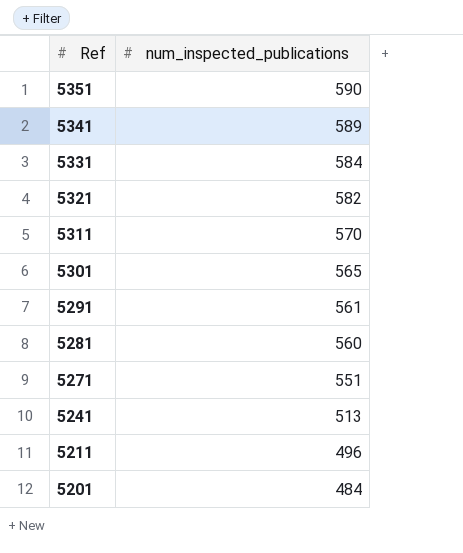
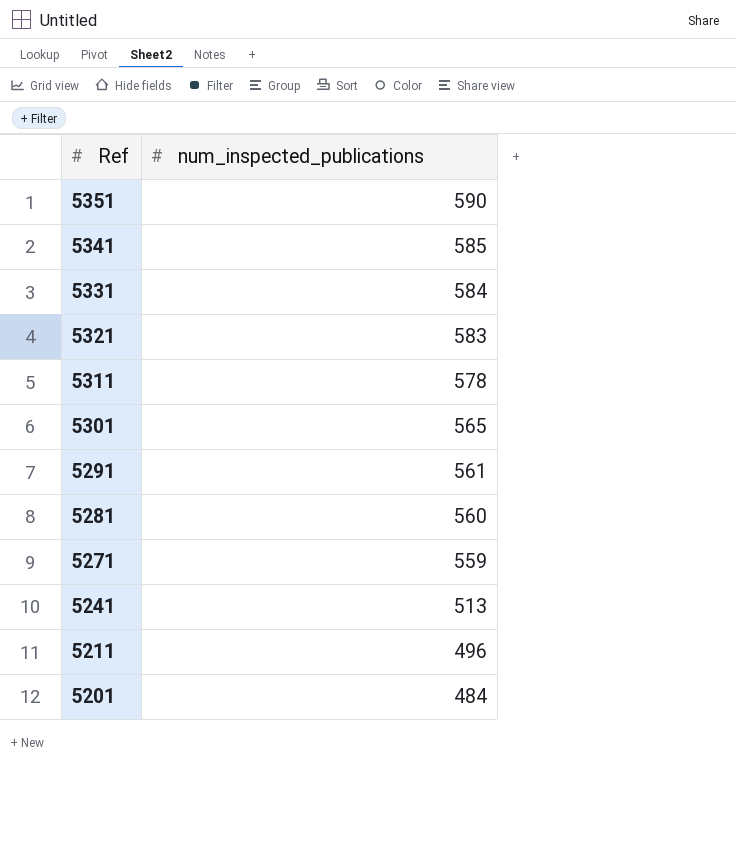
5341 | num_inspected_publications: 589 -> 585
5321 | num_inspected_publications: 582 -> 583
5311 | num_inspected_publications: 570 -> 578
5271 | num_inspected_publications: 551 -> 559

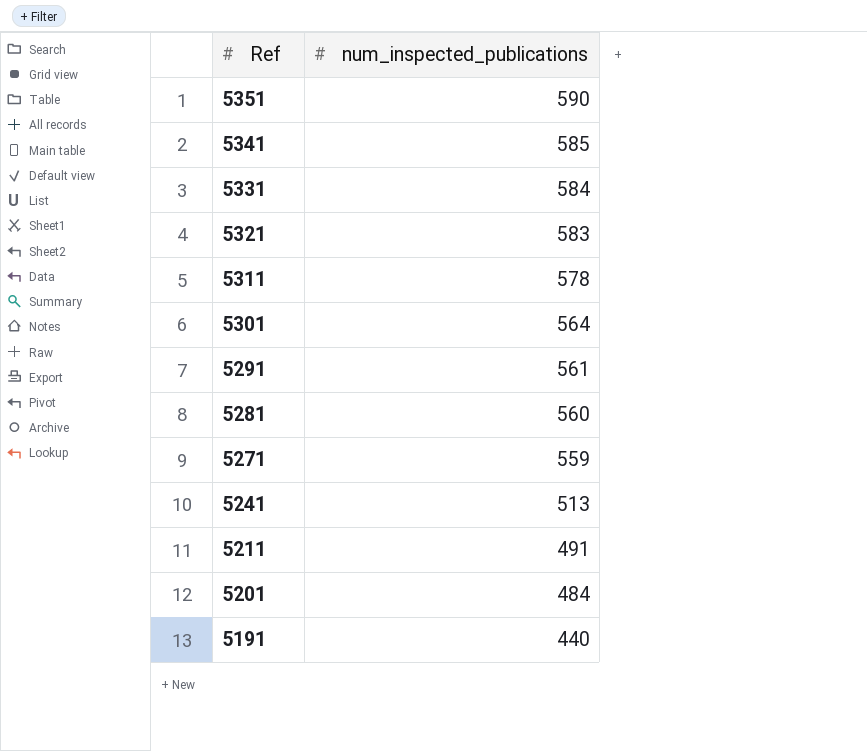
5301 | num_inspected_publications: 565 -> 564
5211 | num_inspected_publications: 496 -> 491
row 5191: none -> 440

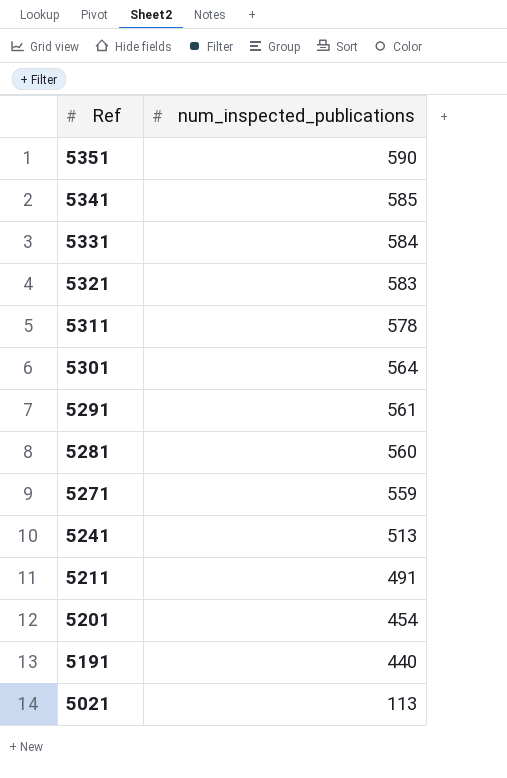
5201 | num_inspected_publications: 484 -> 454
row 5021: none -> 113

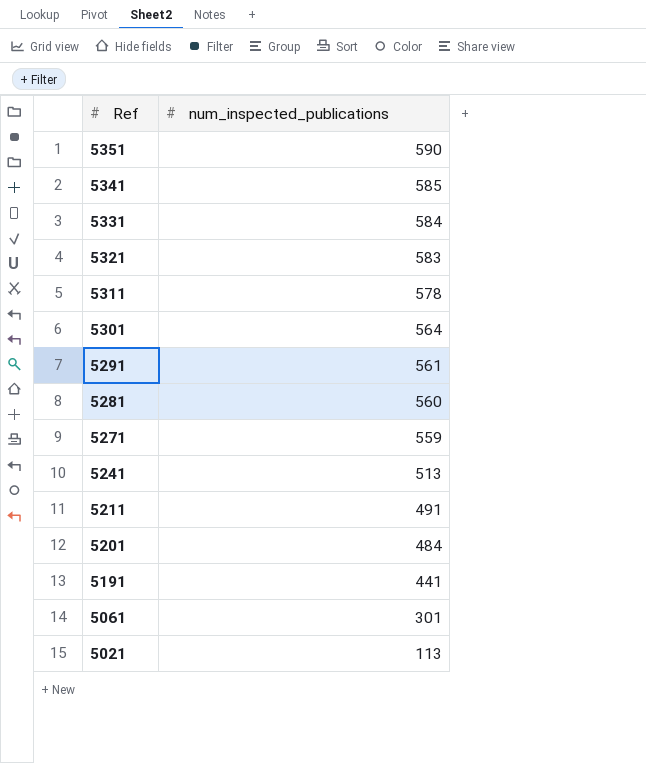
5201 | num_inspected_publications: 454 -> 484
5191 | num_inspected_publications: 440 -> 441
row 5061: none -> 301

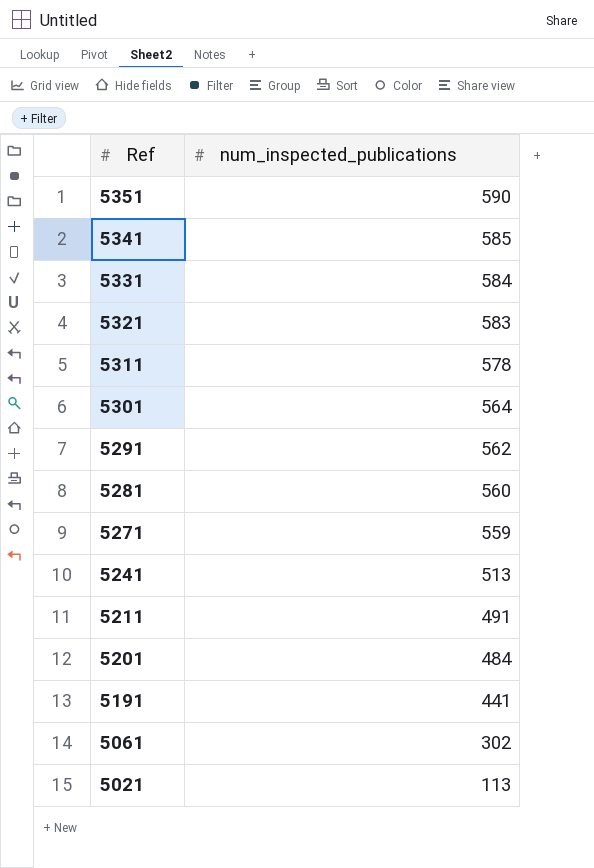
5291 | num_inspected_publications: 561 -> 562
5061 | num_inspected_publications: 301 -> 302

